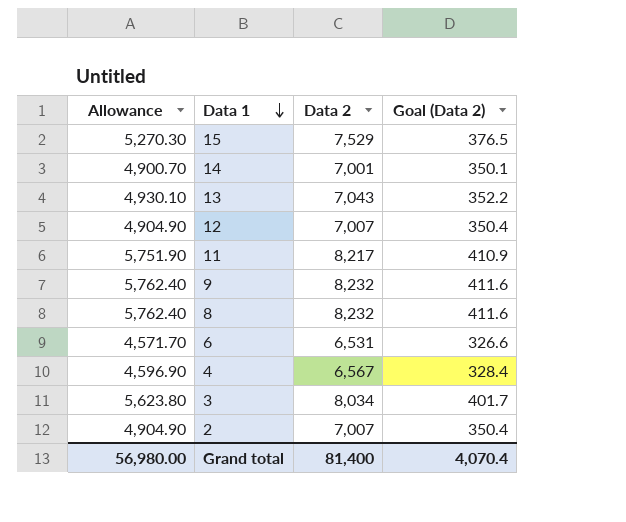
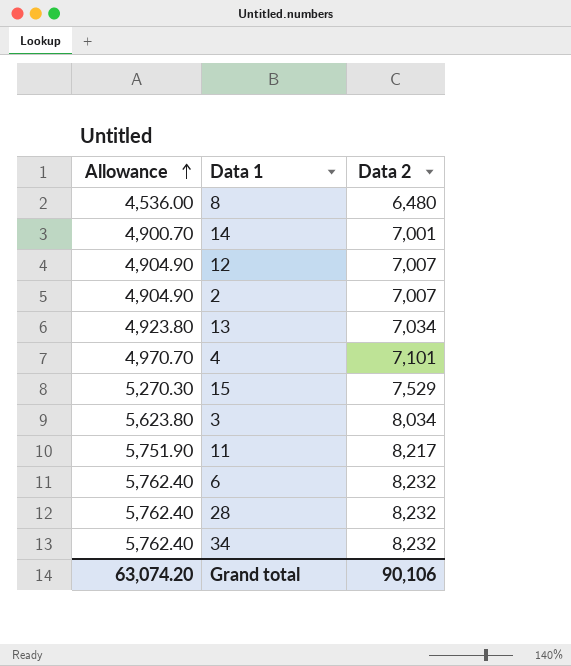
row order: Data 1 descending -> Allowance ascending
column Goal (Data 2) | formula: [Data 2] * 0.05 -> none
row 9: 5,762.40 | 8,232 | 411.6 -> none
8 | Allowance: 5,762.40 -> 4,536.00
8 | Data 2: 8,232 -> 6,480
13 | Allowance: 4,930.10 -> 4,923.80
13 | Data 2: 7,043 -> 7,034
4 | Allowance: 4,596.90 -> 4,970.70
4 | Data 2: 6,567 -> 7,101
6 | Allowance: 4,571.70 -> 5,762.40
6 | Data 2: 6,531 -> 8,232
row 28: none -> 5,762.40 | 8,232
row 34: none -> 5,762.40 | 8,232
Grand total | Allowance: 56,980.00 -> 63,074.20
Grand total | Data 2: 81,400 -> 90,106

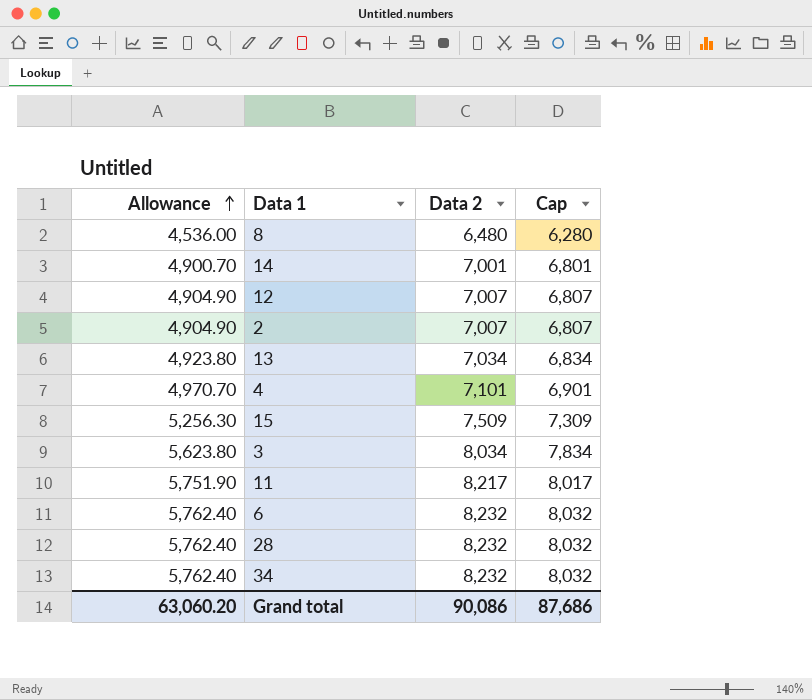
column Cap | formula: none -> [Data 2] - 200
15 | Allowance: 5,270.30 -> 5,256.30
15 | Data 2: 7,529 -> 7,509
Grand total | Allowance: 63,074.20 -> 63,060.20
Grand total | Data 2: 90,106 -> 90,086

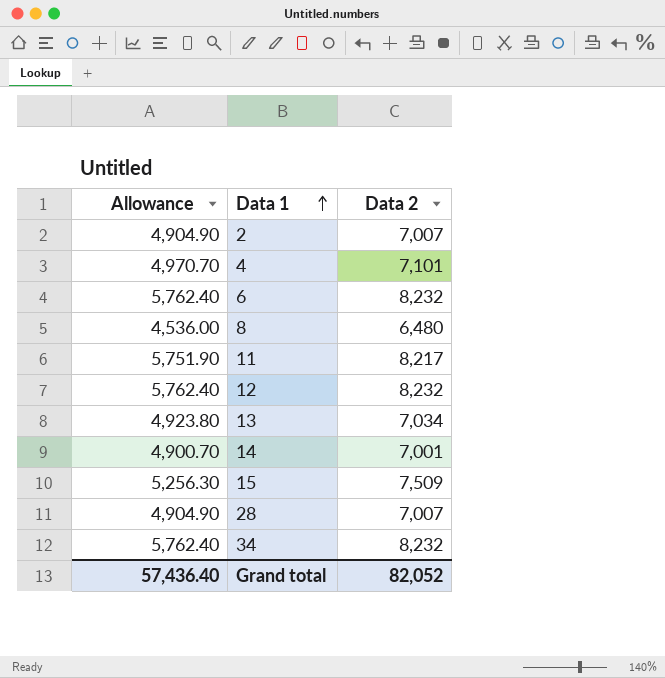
row order: Allowance ascending -> Data 1 ascending
column Cap | formula: [Data 2] - 200 -> none
row 3: 5,623.80 | 8,034 | 7,834 -> none
12 | Allowance: 4,904.90 -> 5,762.40
12 | Data 2: 7,007 -> 8,232
28 | Allowance: 5,762.40 -> 4,904.90
28 | Data 2: 8,232 -> 7,007
Grand total | Allowance: 63,060.20 -> 57,436.40
Grand total | Data 2: 90,086 -> 82,052

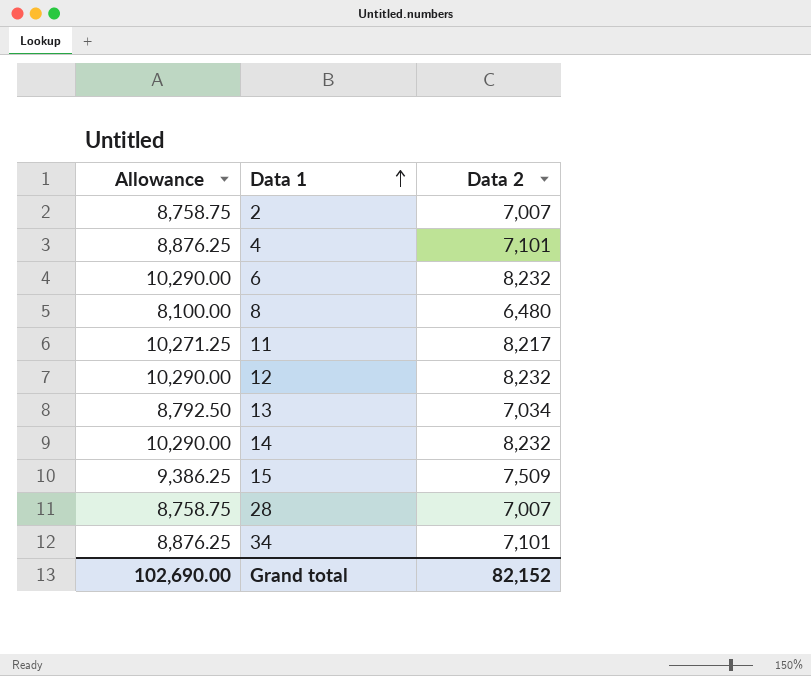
column Allowance | formula: [Data 2] * 0.7 -> [Data 2] * 1.25
14 | Data 2: 7,001 -> 8,232
34 | Data 2: 8,232 -> 7,101
Grand total | Allowance: 57,436.40 -> 102,690.00
Grand total | Data 2: 82,052 -> 82,152

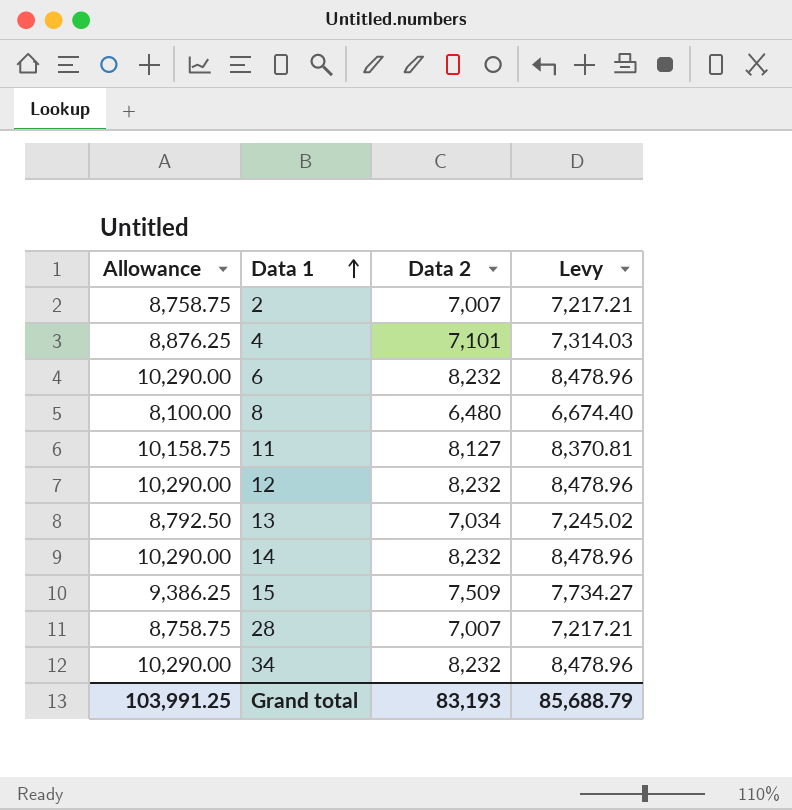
column Levy | formula: none -> [Data 2] * 1.03
11 | Allowance: 10,271.25 -> 10,158.75
11 | Data 2: 8,217 -> 8,127
34 | Allowance: 8,876.25 -> 10,290.00
34 | Data 2: 7,101 -> 8,232
Grand total | Allowance: 102,690.00 -> 103,991.25
Grand total | Data 2: 82,152 -> 83,193

